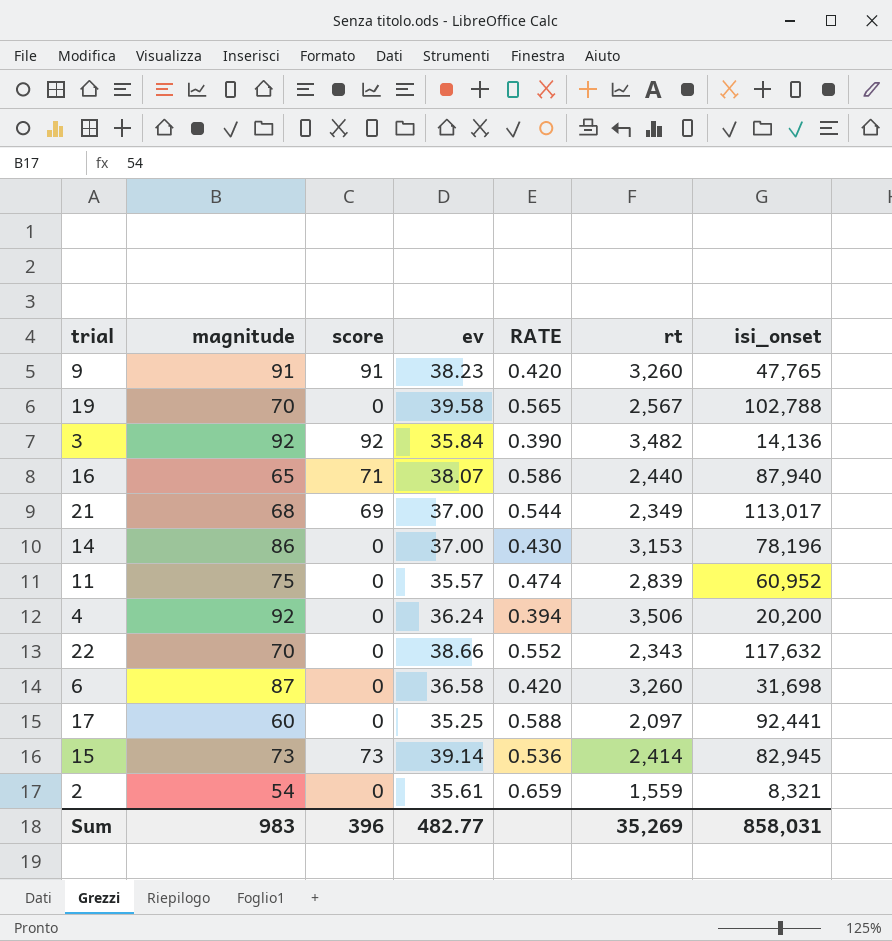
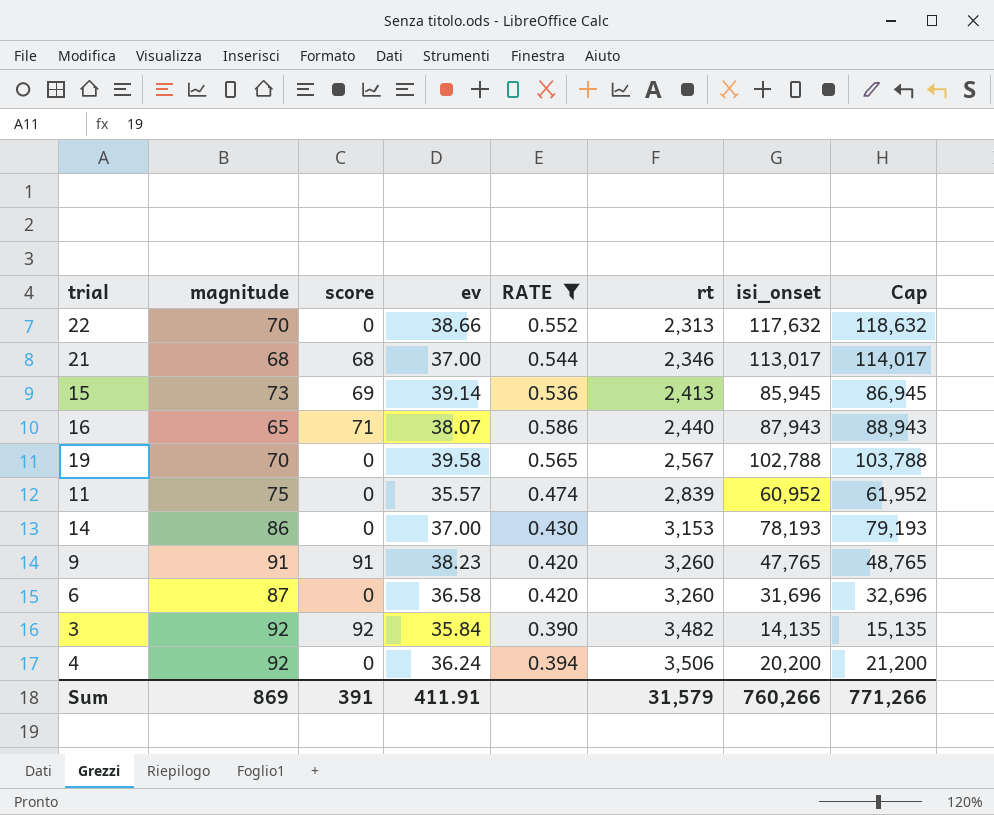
filter: none -> RATE <= 0.586
row order: none -> rt ascending
column Cap | formula: none -> [isi_onset] + 1000
22 | rt: 2,343 -> 2,313
21 | score: 69 -> 68
21 | rt: 2,349 -> 2,346
15 | score: 73 -> 69
15 | rt: 2,414 -> 2,413
15 | isi_onset: 82,945 -> 85,945
16 | isi_onset: 87,940 -> 87,943
14 | isi_onset: 78,196 -> 78,193
6 | isi_onset: 31,698 -> 31,696
3 | isi_onset: 14,136 -> 14,135
Sum | magnitude: 983 -> 869
Sum | score: 396 -> 391
Sum | ev: 482.77 -> 411.91
Sum | rt: 35,269 -> 31,579
Sum | isi_onset: 858,031 -> 760,266

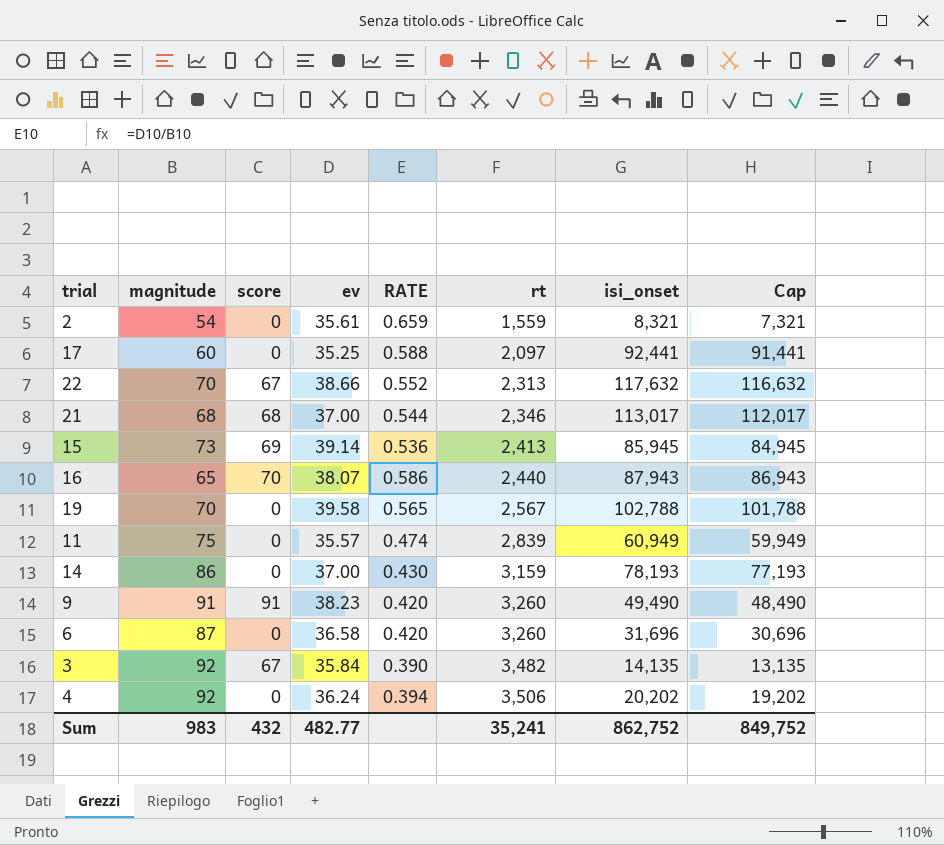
filter: RATE <= 0.586 -> none
column Cap | formula: [isi_onset] + 1000 -> [isi_onset] - 1000
22 | score: 0 -> 67
16 | score: 71 -> 70
11 | isi_onset: 60,952 -> 60,949
14 | rt: 3,153 -> 3,159
9 | isi_onset: 47,765 -> 49,490
3 | score: 92 -> 67
4 | isi_onset: 20,200 -> 20,202
Sum | magnitude: 869 -> 983
Sum | score: 391 -> 432
Sum | ev: 411.91 -> 482.77
Sum | rt: 31,579 -> 35,241
Sum | isi_onset: 760,266 -> 862,752
Sum | Cap: 771,266 -> 849,752

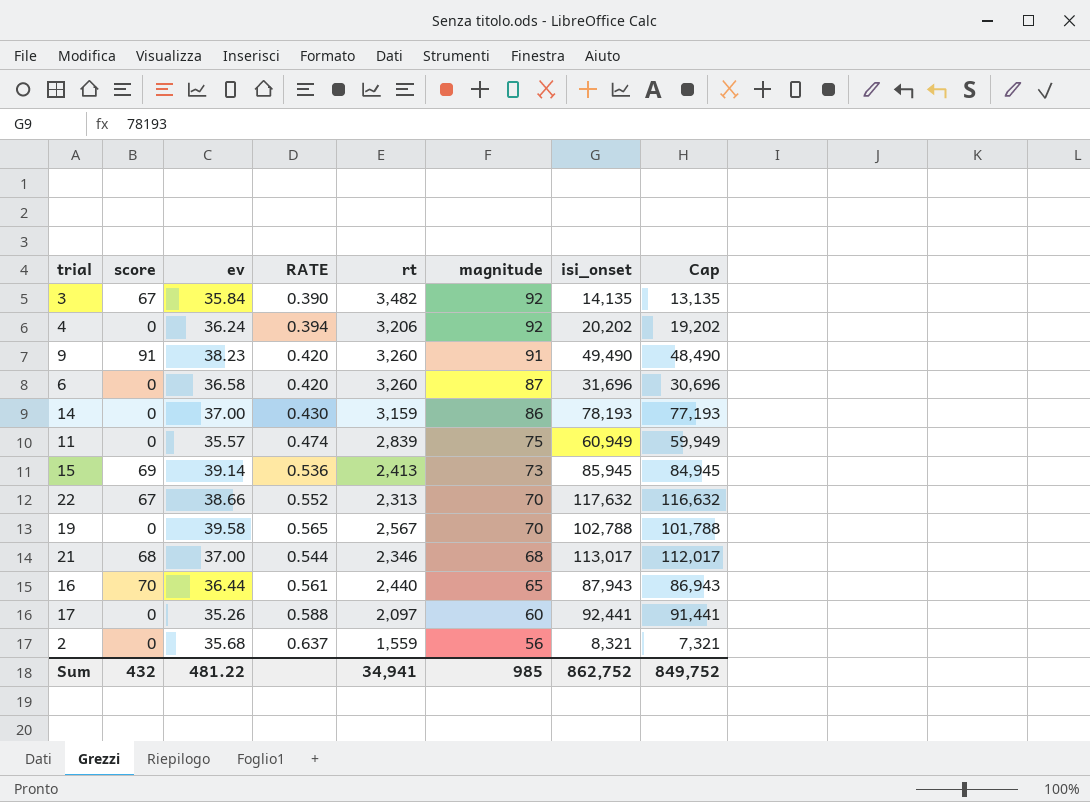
row order: rt ascending -> magnitude descending
column magnitude | position: 2 -> 6
4 | rt: 3,506 -> 3,206
16 | ev: 38.07 -> 36.44
16 | RATE: 0.586 -> 0.561
17 | ev: 35.25 -> 35.26
2 | ev: 35.61 -> 35.68
2 | RATE: 0.659 -> 0.637
2 | magnitude: 54 -> 56
Sum | ev: 482.77 -> 481.22
Sum | rt: 35,241 -> 34,941
Sum | magnitude: 983 -> 985

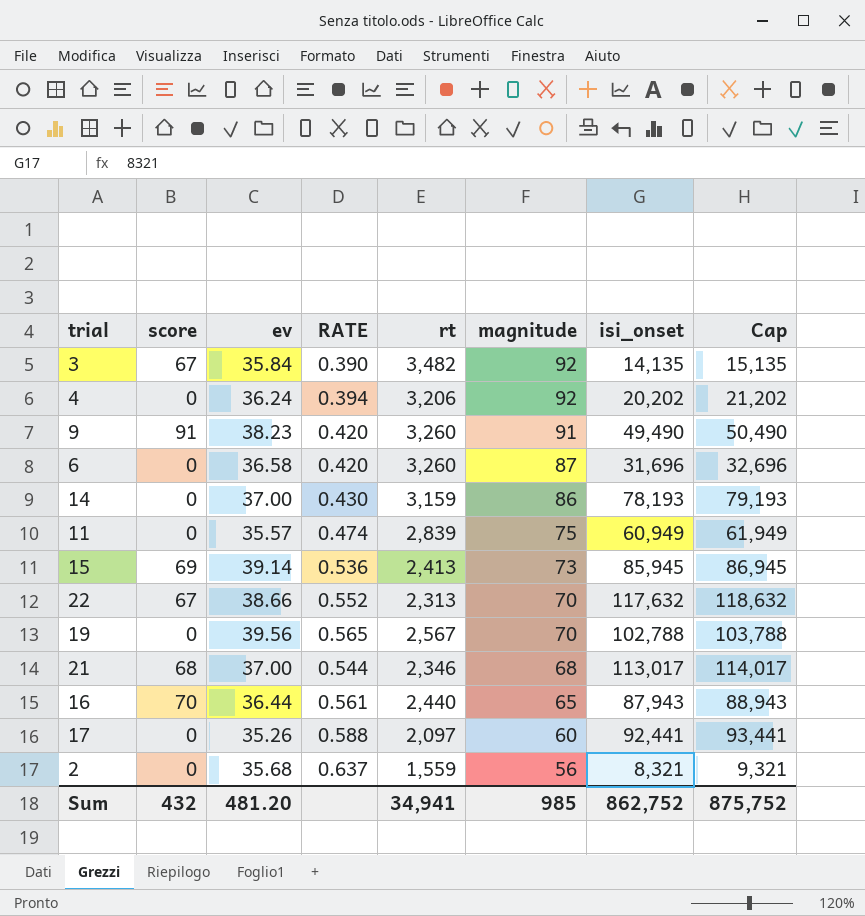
column Cap | formula: [isi_onset] - 1000 -> [isi_onset] + 1000
19 | ev: 39.58 -> 39.56
Sum | ev: 481.22 -> 481.20
Sum | Cap: 849,752 -> 875,752

